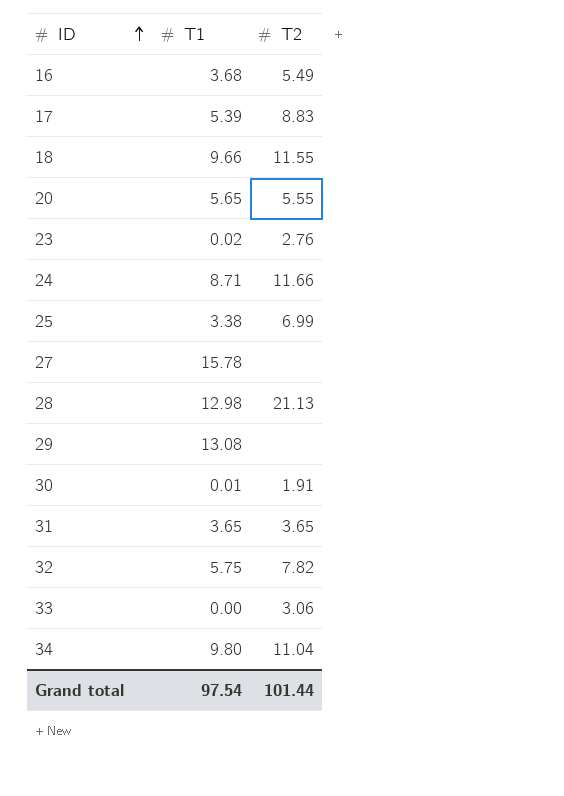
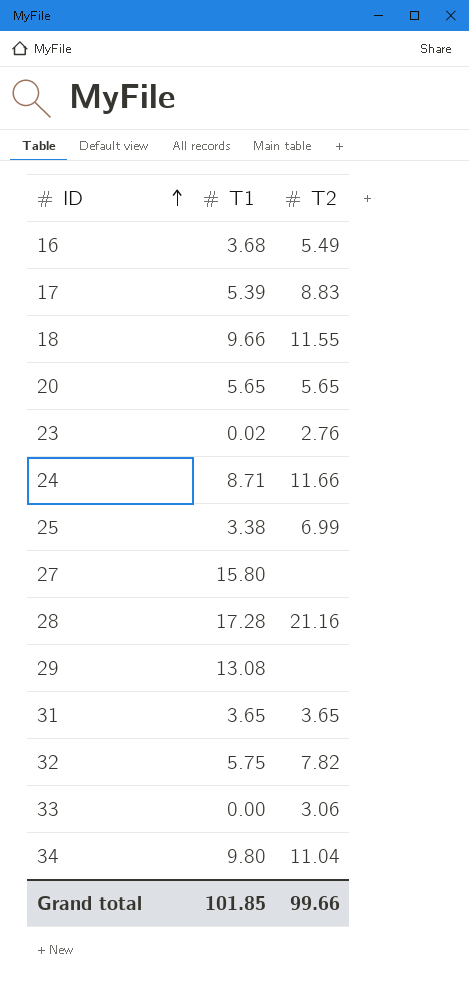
row 30: 0.01 | 1.91 -> none
20 | T2: 5.55 -> 5.65
27 | T1: 15.78 -> 15.80
28 | T1: 12.98 -> 17.28
28 | T2: 21.13 -> 21.16
Grand total | T1: 97.54 -> 101.85
Grand total | T2: 101.44 -> 99.66

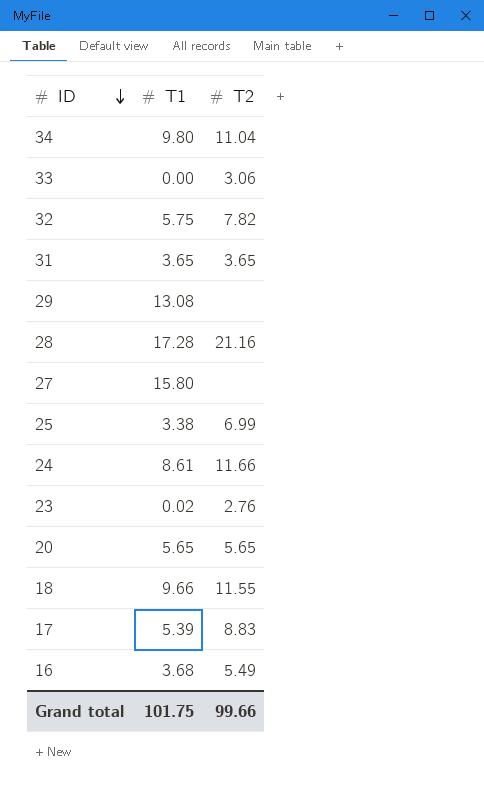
row order: ID ascending -> ID descending
24 | T1: 8.71 -> 8.61
Grand total | T1: 101.85 -> 101.75

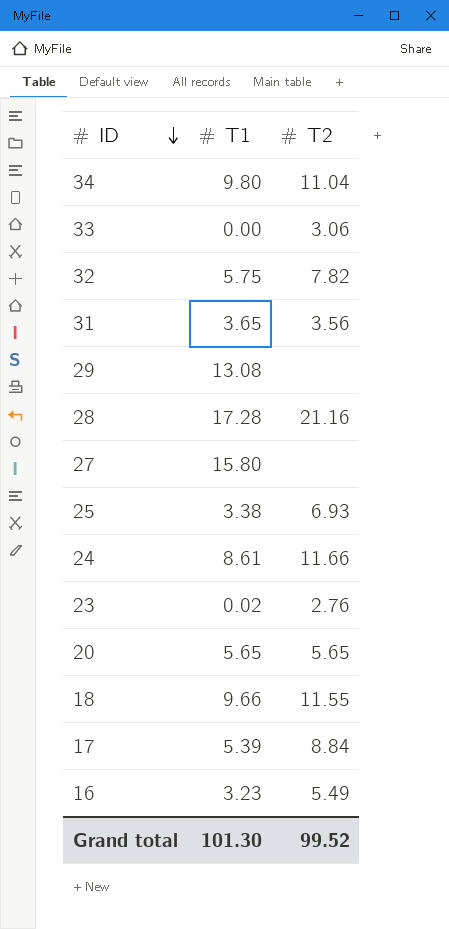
31 | T2: 3.65 -> 3.56
25 | T2: 6.99 -> 6.93
17 | T2: 8.83 -> 8.84
16 | T1: 3.68 -> 3.23
Grand total | T1: 101.75 -> 101.30
Grand total | T2: 99.66 -> 99.52

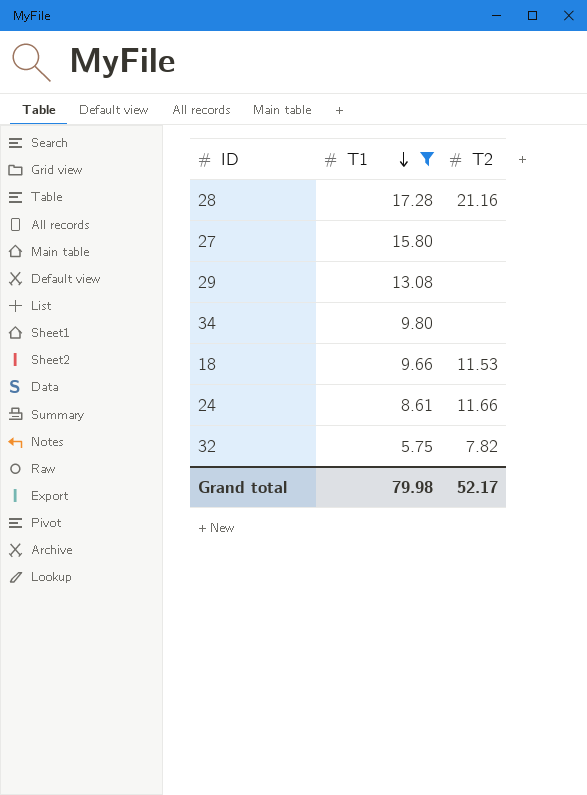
filter: none -> T1 >= 5.75
row order: ID descending -> T1 descending
34 | T2: 11.04 -> none
18 | T2: 11.55 -> 11.53
Grand total | T1: 101.30 -> 79.98
Grand total | T2: 99.52 -> 52.17

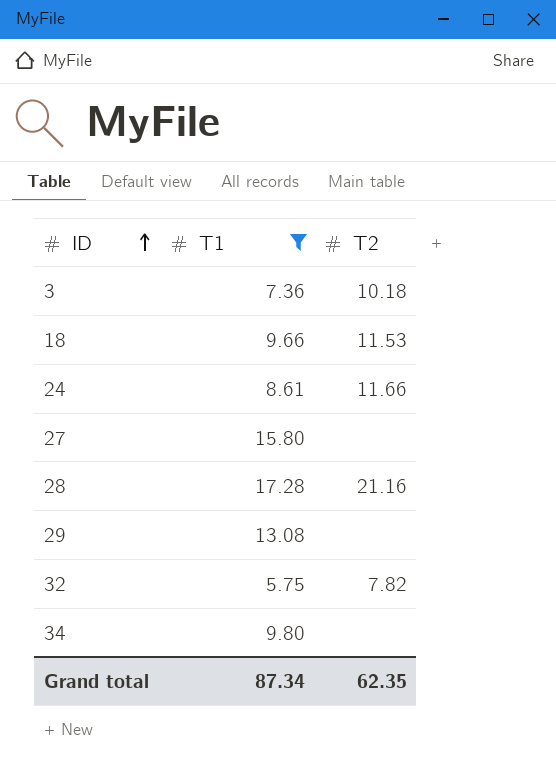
row order: T1 descending -> ID ascending
row 3: none -> 7.36 | 10.18
Grand total | T1: 79.98 -> 87.34
Grand total | T2: 52.17 -> 62.35

